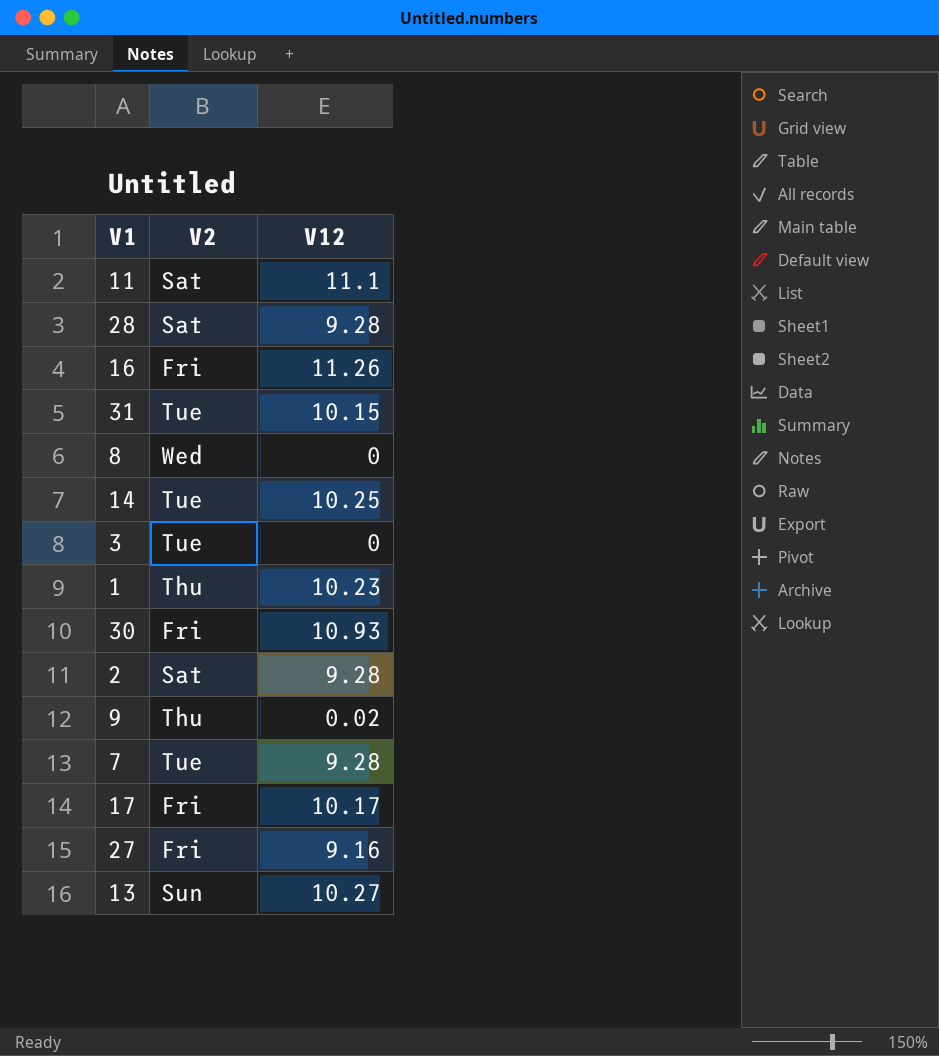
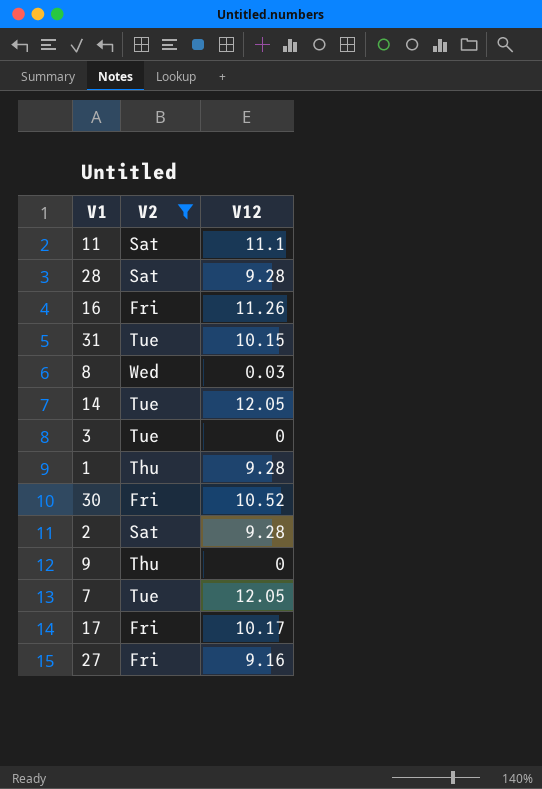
filter: none -> V2 != Sun
8 | V12: 0 -> 0.03
14 | V12: 10.25 -> 12.05
1 | V12: 10.23 -> 9.28
30 | V12: 10.93 -> 10.52
9 | V12: 0.02 -> 0
7 | V12: 9.28 -> 12.05

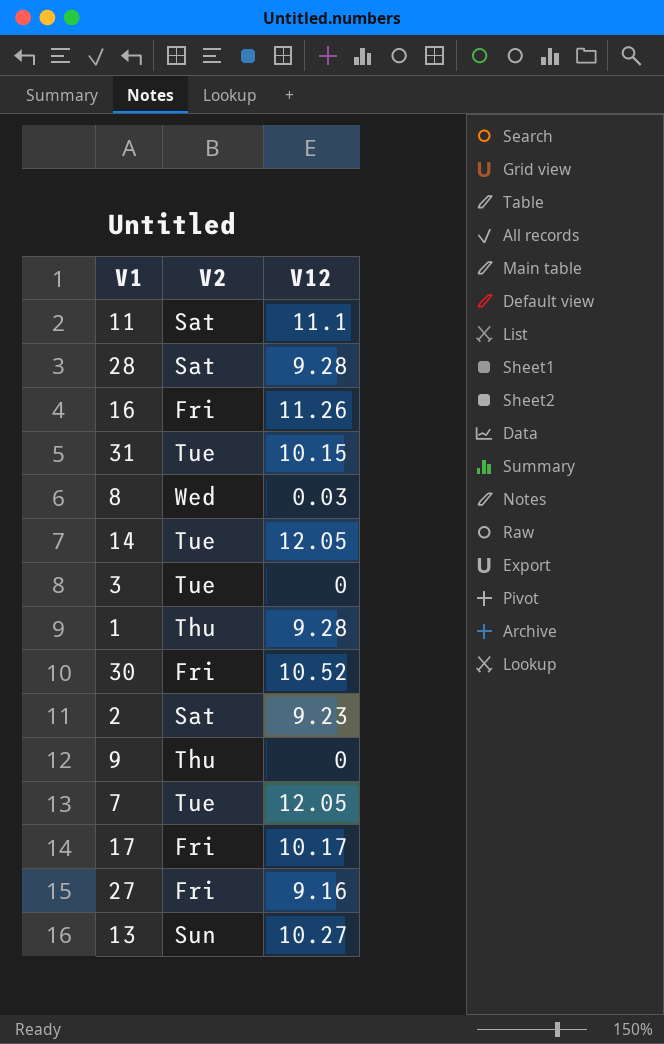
filter: V2 != Sun -> none
2 | V12: 9.28 -> 9.23

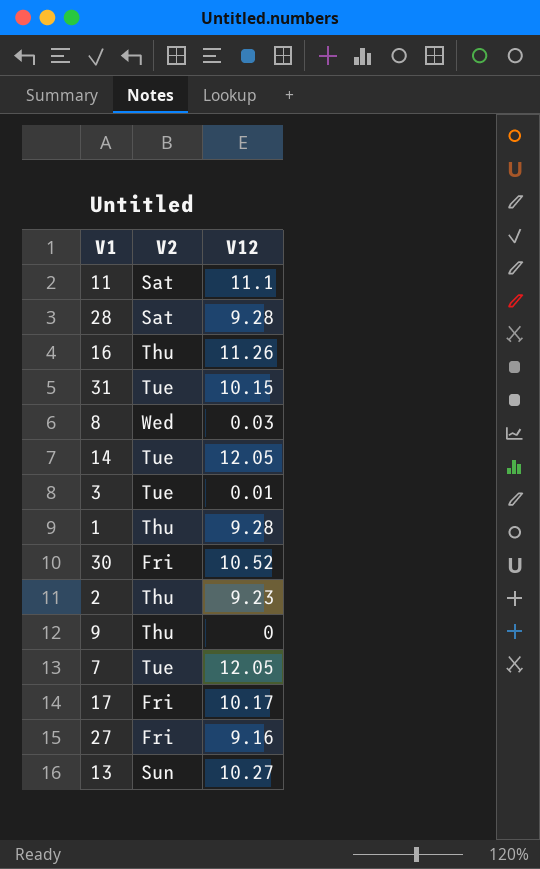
16 | V2: Fri -> Thu
3 | V12: 0 -> 0.01
2 | V2: Sat -> Thu

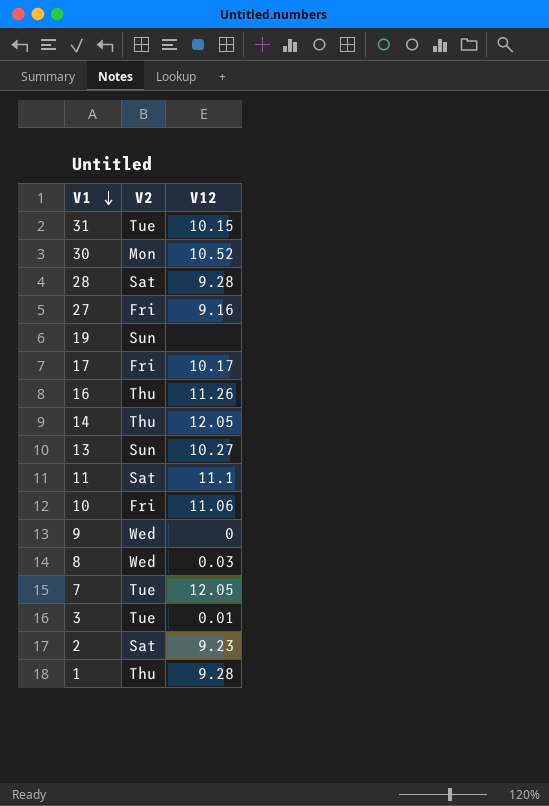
row order: none -> V1 descending
30 | V2: Fri -> Mon
row 19: none -> Sun | none
14 | V2: Tue -> Thu
row 10: none -> Fri | 11.06
9 | V2: Thu -> Wed
2 | V2: Thu -> Sat

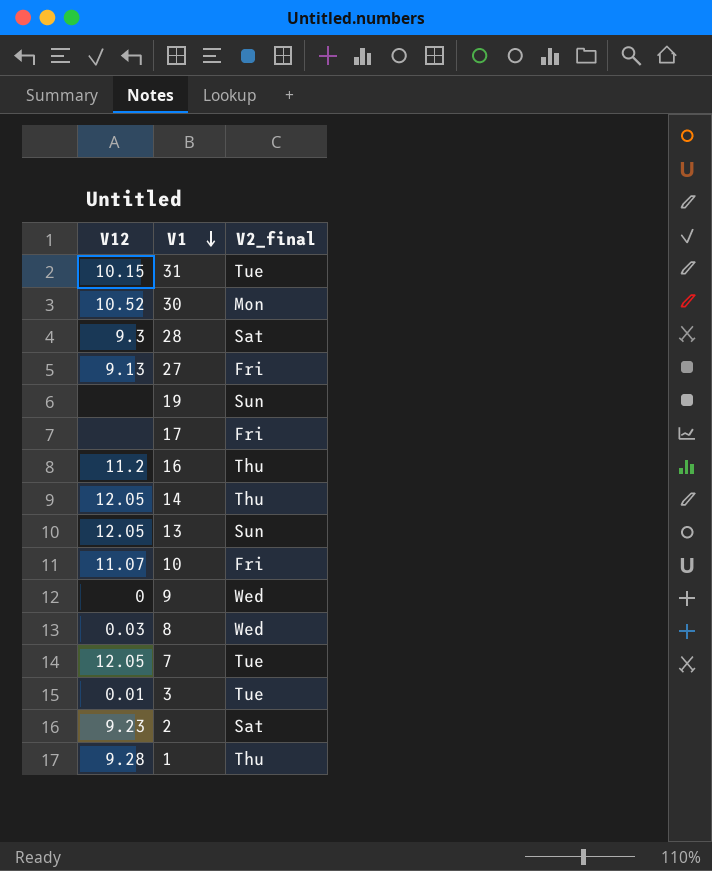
column V12 | position: 3 -> 1
column name: V2 -> V2_final
row 11: Sat | 11.1 -> none
28 | V12: 9.28 -> 9.3
27 | V12: 9.16 -> 9.13
17 | V12: 10.17 -> none
16 | V12: 11.26 -> 11.2
13 | V12: 10.27 -> 12.05
10 | V12: 11.06 -> 11.07

